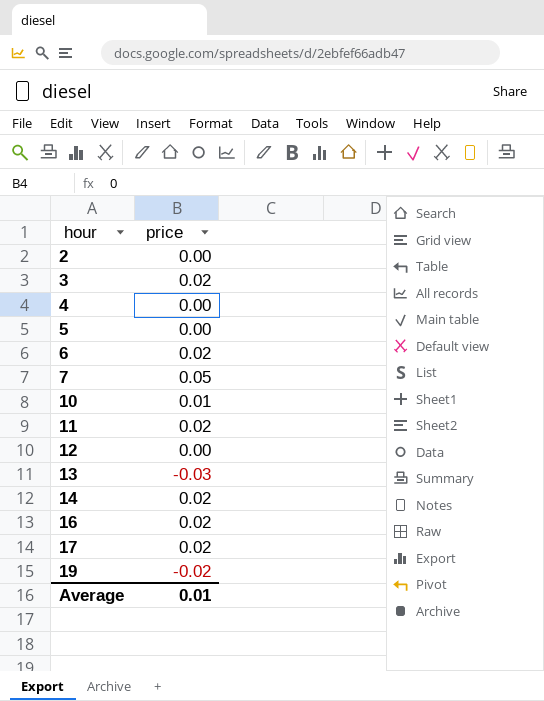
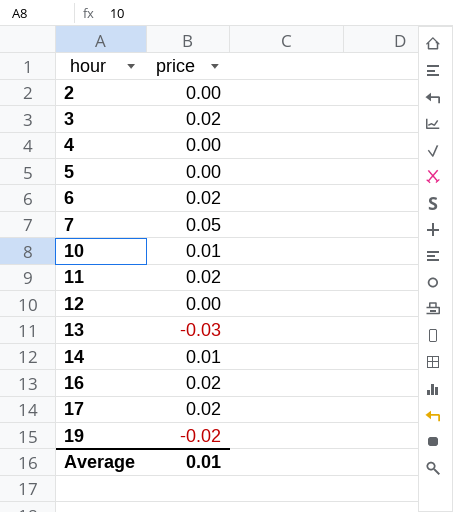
14 | price: 0.02 -> 0.01

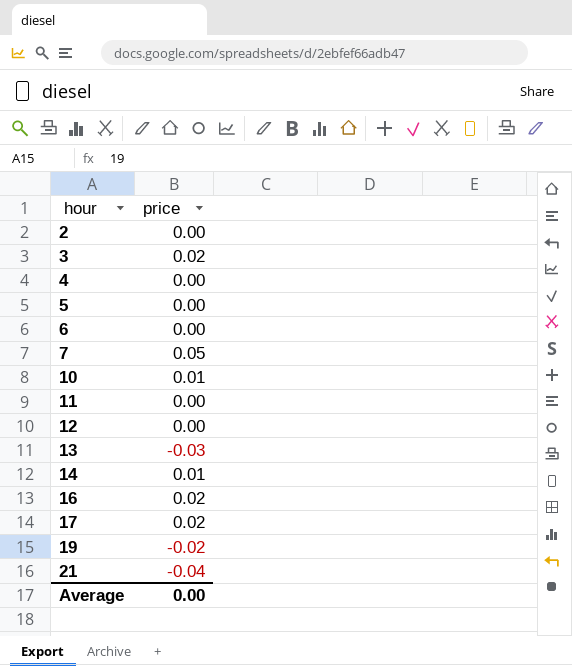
6 | price: 0.02 -> 0.00
11 | price: 0.02 -> 0.00
row 21: none -> -0.04
Average | price: 0.01 -> 0.00

